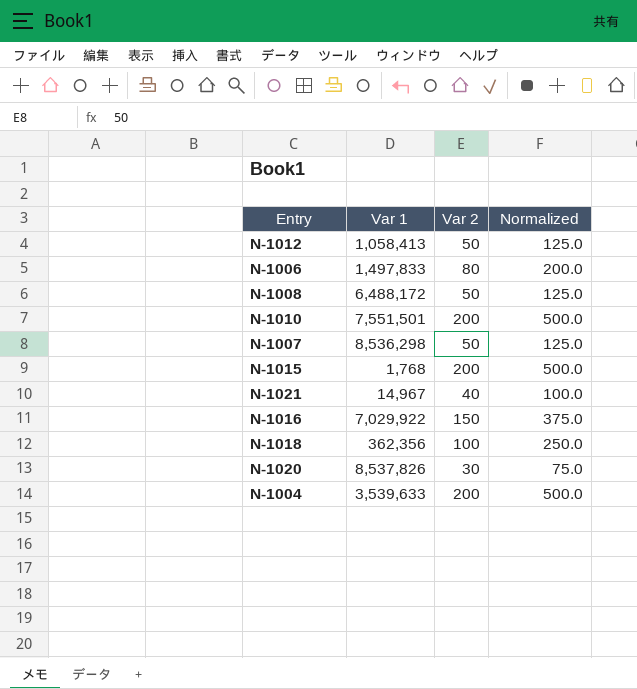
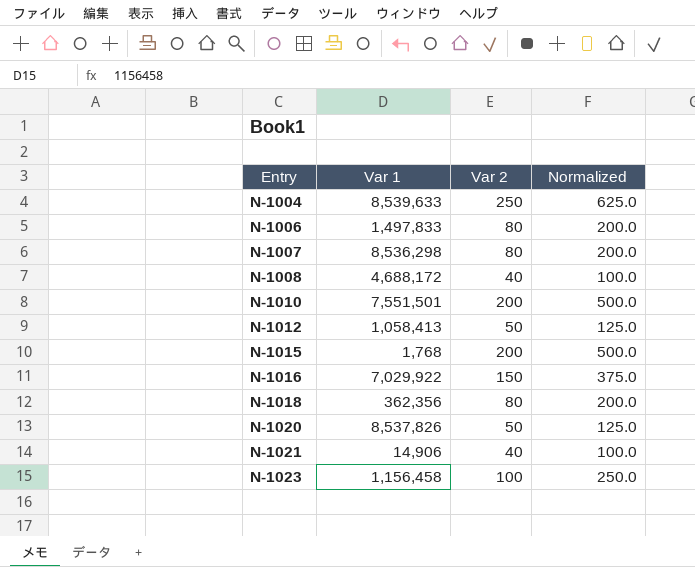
row order: none -> Entry ascending
N-1004 | Var 1: 3,539,633 -> 8,539,633
N-1004 | Var 2: 200 -> 250
N-1004 | Normalized: 500.0 -> 625.0
N-1007 | Var 2: 50 -> 80
N-1007 | Normalized: 125.0 -> 200.0
N-1008 | Var 1: 6,488,172 -> 4,688,172
N-1008 | Var 2: 50 -> 40
N-1008 | Normalized: 125.0 -> 100.0
N-1018 | Var 2: 100 -> 80
N-1018 | Normalized: 250.0 -> 200.0
N-1020 | Var 2: 30 -> 50
N-1020 | Normalized: 75.0 -> 125.0
N-1021 | Var 1: 14,967 -> 14,906
row N-1023: none -> 1,156,458 | 100 | 250.0

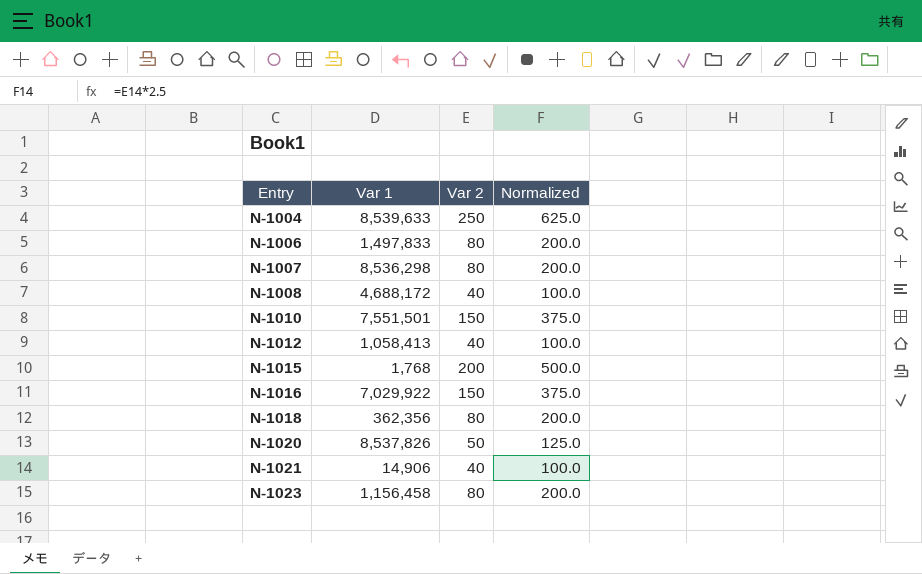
N-1010 | Var 2: 200 -> 150
N-1010 | Normalized: 500.0 -> 375.0
N-1012 | Var 2: 50 -> 40
N-1012 | Normalized: 125.0 -> 100.0
N-1023 | Var 2: 100 -> 80
N-1023 | Normalized: 250.0 -> 200.0

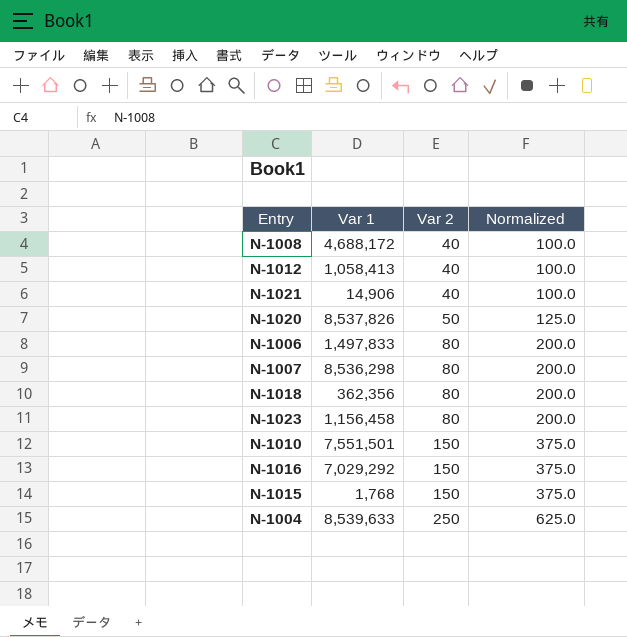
row order: Entry ascending -> Var 2 ascending
N-1016 | Var 1: 7,029,922 -> 7,029,292
N-1015 | Var 2: 200 -> 150
N-1015 | Normalized: 500.0 -> 375.0

